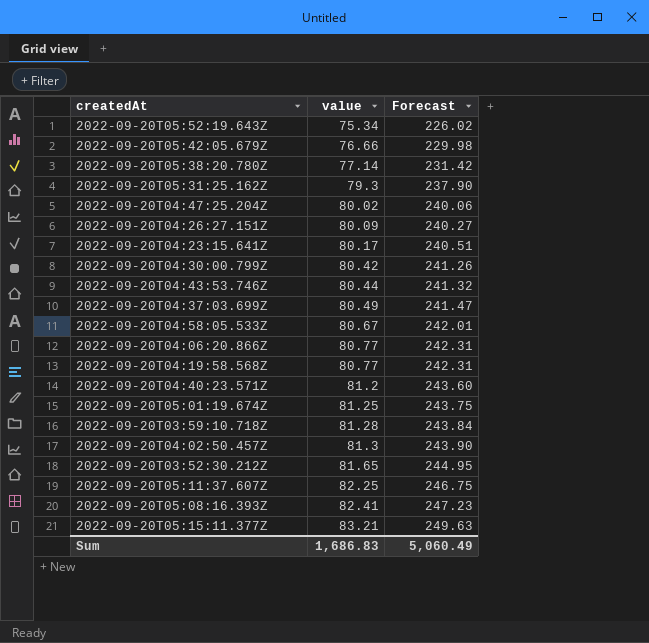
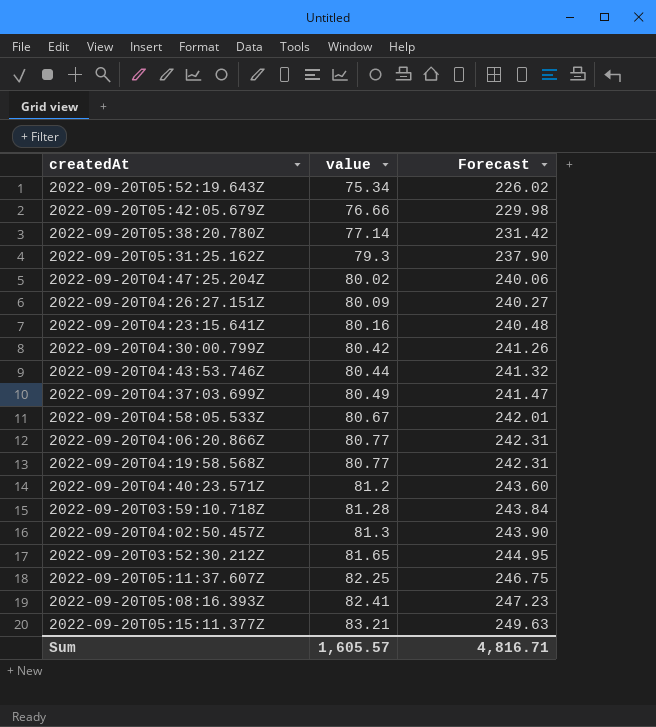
row 2022-09-20T05:01:19.674Z: 81.25 | 243.75 -> none
2022-09-20T04:23:15.641Z | value: 80.17 -> 80.16
2022-09-20T04:23:15.641Z | Forecast: 240.51 -> 240.48
Sum | value: 1,686.83 -> 1,605.57
Sum | Forecast: 5,060.49 -> 4,816.71

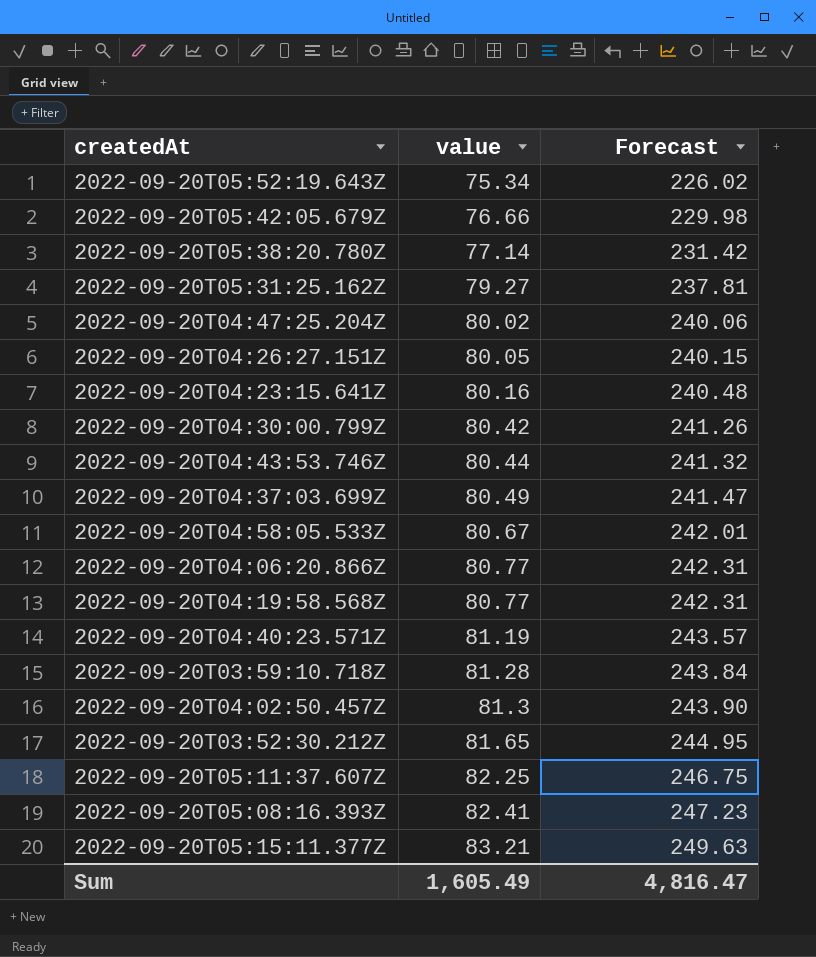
2022-09-20T05:31:25.162Z | value: 79.3 -> 79.27
2022-09-20T05:31:25.162Z | Forecast: 237.90 -> 237.81
2022-09-20T04:26:27.151Z | value: 80.09 -> 80.05
2022-09-20T04:26:27.151Z | Forecast: 240.27 -> 240.15
2022-09-20T04:40:23.571Z | value: 81.2 -> 81.19
2022-09-20T04:40:23.571Z | Forecast: 243.60 -> 243.57
Sum | value: 1,605.57 -> 1,605.49
Sum | Forecast: 4,816.71 -> 4,816.47

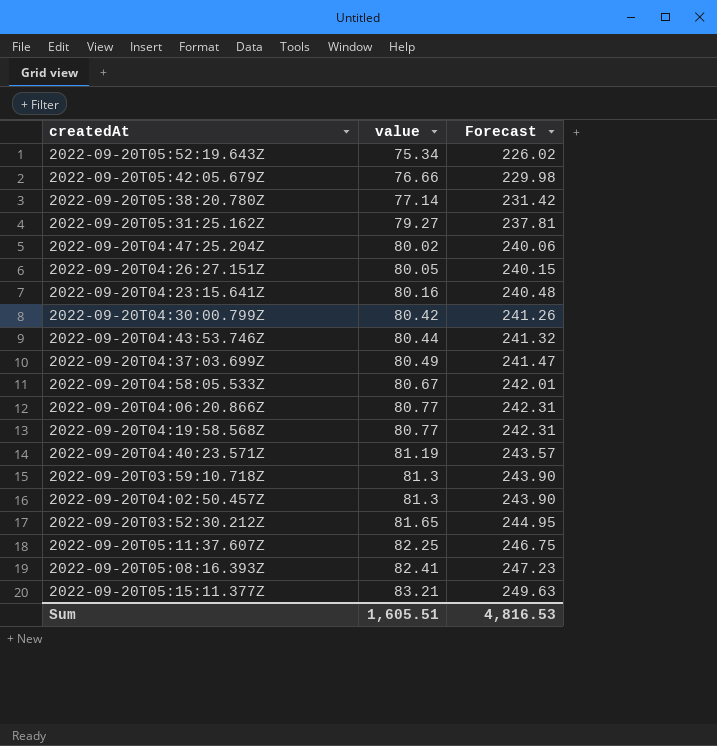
2022-09-20T03:59:10.718Z | value: 81.28 -> 81.3
2022-09-20T03:59:10.718Z | Forecast: 243.84 -> 243.90
Sum | value: 1,605.49 -> 1,605.51
Sum | Forecast: 4,816.47 -> 4,816.53

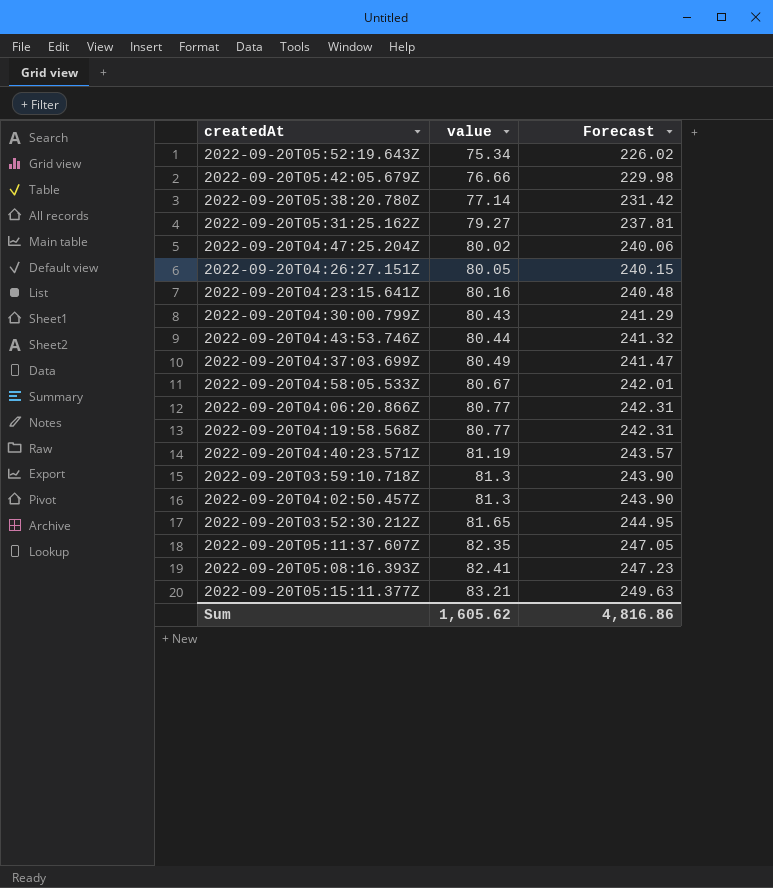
2022-09-20T04:30:00.799Z | value: 80.42 -> 80.43
2022-09-20T04:30:00.799Z | Forecast: 241.26 -> 241.29
2022-09-20T05:11:37.607Z | value: 82.25 -> 82.35
2022-09-20T05:11:37.607Z | Forecast: 246.75 -> 247.05
Sum | value: 1,605.51 -> 1,605.62
Sum | Forecast: 4,816.53 -> 4,816.86

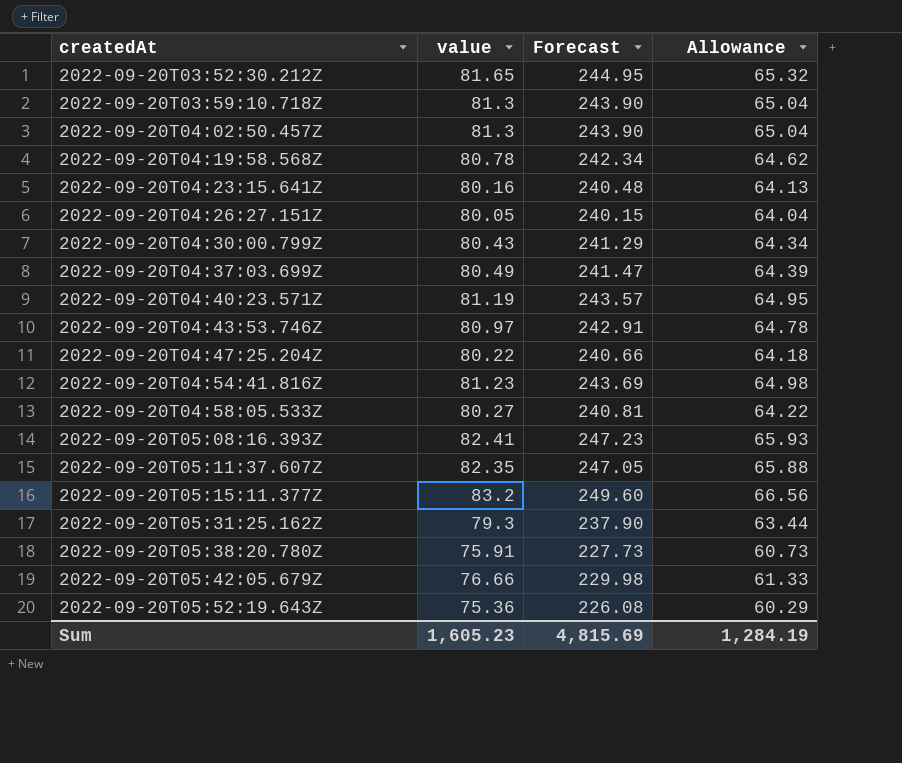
row order: value ascending -> createdAt ascending
column Allowance | formula: none -> [value] * 0.8
row 2022-09-20T04:06:20.866Z: 80.77 | 242.31 -> none
2022-09-20T04:19:58.568Z | value: 80.77 -> 80.78
2022-09-20T04:19:58.568Z | Forecast: 242.31 -> 242.34
2022-09-20T04:43:53.746Z | value: 80.44 -> 80.97
2022-09-20T04:43:53.746Z | Forecast: 241.32 -> 242.91
2022-09-20T04:47:25.204Z | value: 80.02 -> 80.22
2022-09-20T04:47:25.204Z | Forecast: 240.06 -> 240.66
row 2022-09-20T04:54:41.816Z: none -> 81.23 | 243.69 | 64.98
2022-09-20T04:58:05.533Z | value: 80.67 -> 80.27
2022-09-20T04:58:05.533Z | Forecast: 242.01 -> 240.81
2022-09-20T05:15:11.377Z | value: 83.21 -> 83.2
2022-09-20T05:15:11.377Z | Forecast: 249.63 -> 249.60
2022-09-20T05:31:25.162Z | value: 79.27 -> 79.3
2022-09-20T05:31:25.162Z | Forecast: 237.81 -> 237.90
2022-09-20T05:38:20.780Z | value: 77.14 -> 75.91
2022-09-20T05:38:20.780Z | Forecast: 231.42 -> 227.73
2022-09-20T05:52:19.643Z | value: 75.34 -> 75.36
2022-09-20T05:52:19.643Z | Forecast: 226.02 -> 226.08
Sum | value: 1,605.62 -> 1,605.23
Sum | Forecast: 4,816.86 -> 4,815.69

